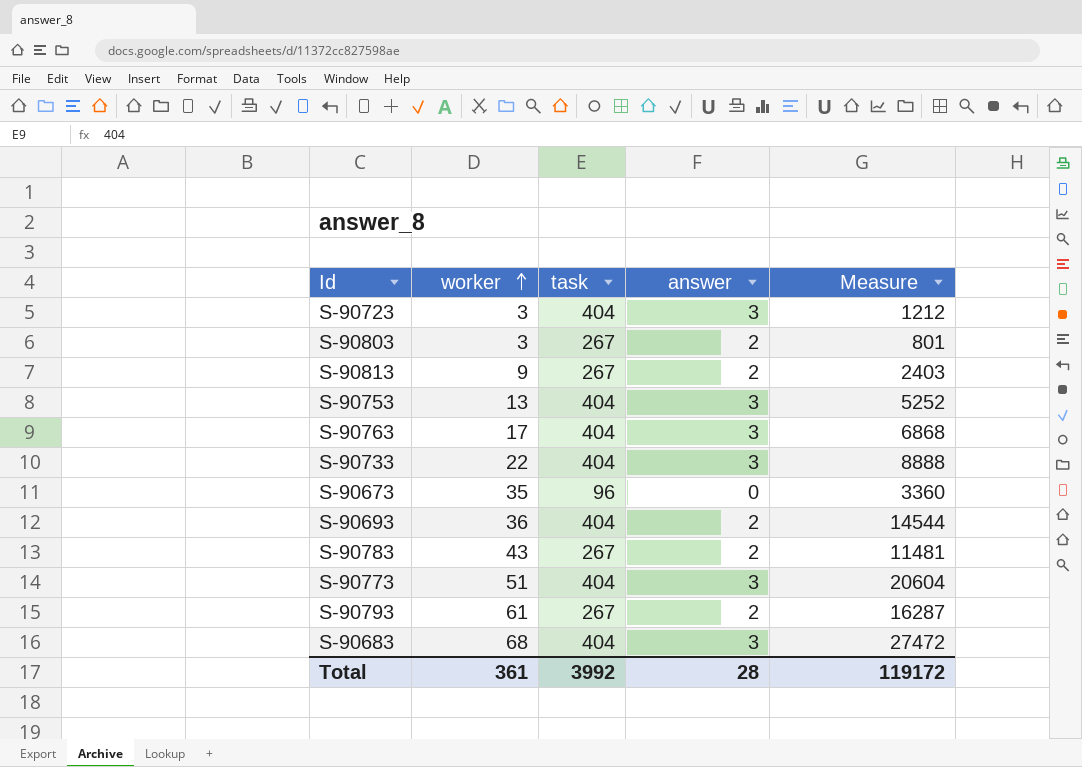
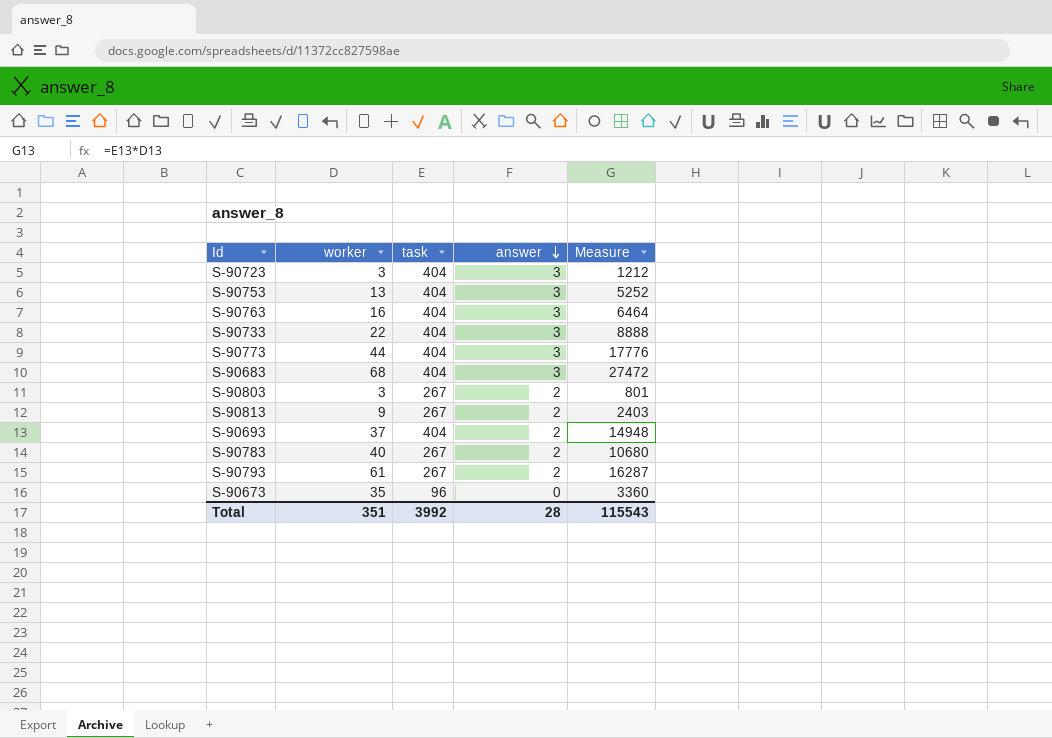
row order: worker ascending -> answer descending
S-90763 | worker: 17 -> 16
S-90763 | Measure: 6868 -> 6464
S-90773 | worker: 51 -> 44
S-90773 | Measure: 20604 -> 17776
S-90693 | worker: 36 -> 37
S-90693 | Measure: 14544 -> 14948
S-90783 | worker: 43 -> 40
S-90783 | Measure: 11481 -> 10680
Total | worker: 361 -> 351
Total | Measure: 119172 -> 115543

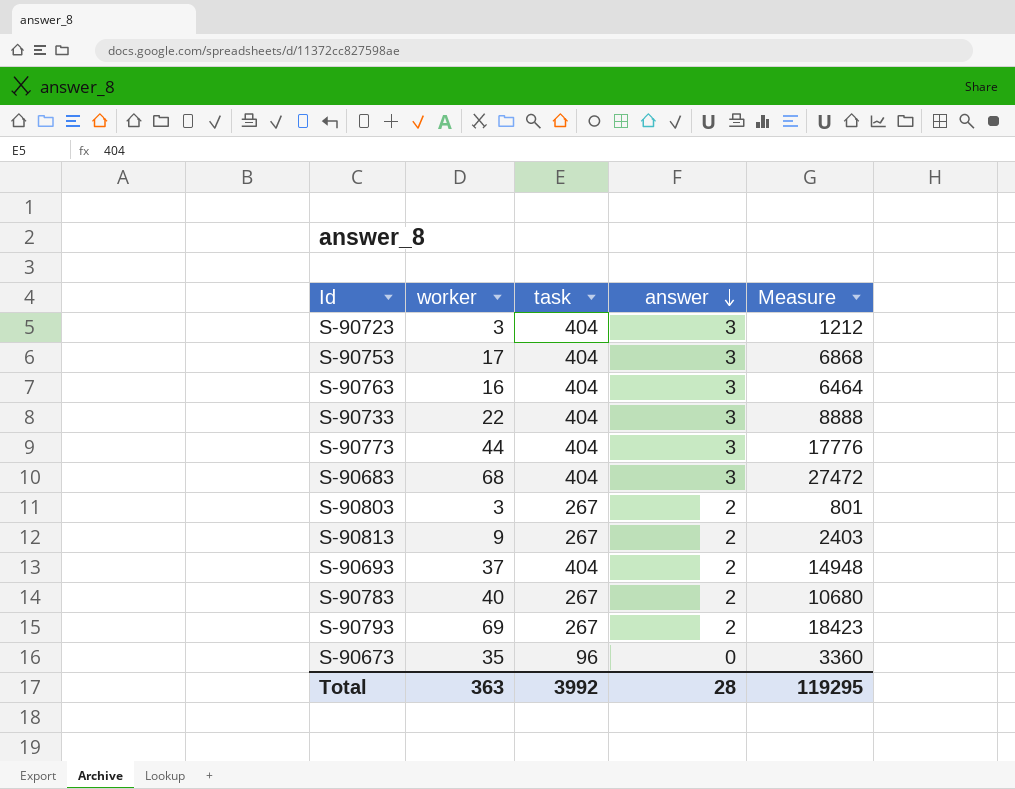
S-90753 | worker: 13 -> 17
S-90753 | Measure: 5252 -> 6868
S-90793 | worker: 61 -> 69
S-90793 | Measure: 16287 -> 18423
Total | worker: 351 -> 363
Total | Measure: 115543 -> 119295

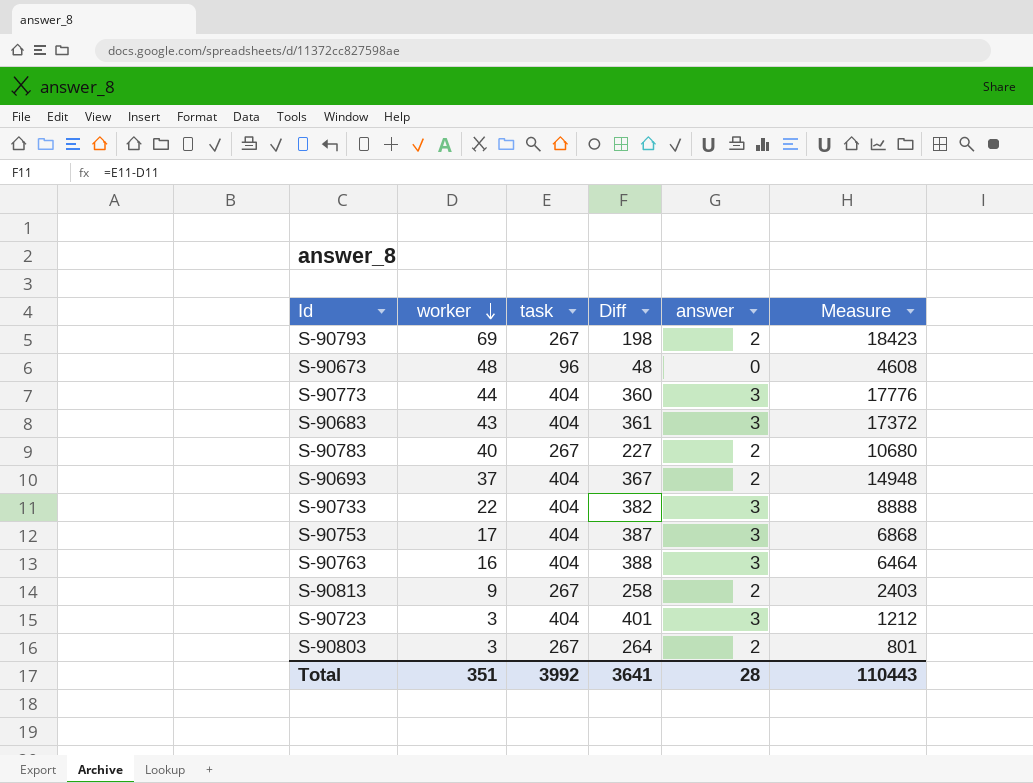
row order: answer descending -> worker descending
column Diff | formula: none -> [task] - [worker]
S-90673 | worker: 35 -> 48
S-90673 | Measure: 3360 -> 4608
S-90683 | worker: 68 -> 43
S-90683 | Measure: 27472 -> 17372
Total | worker: 363 -> 351
Total | Measure: 119295 -> 110443

